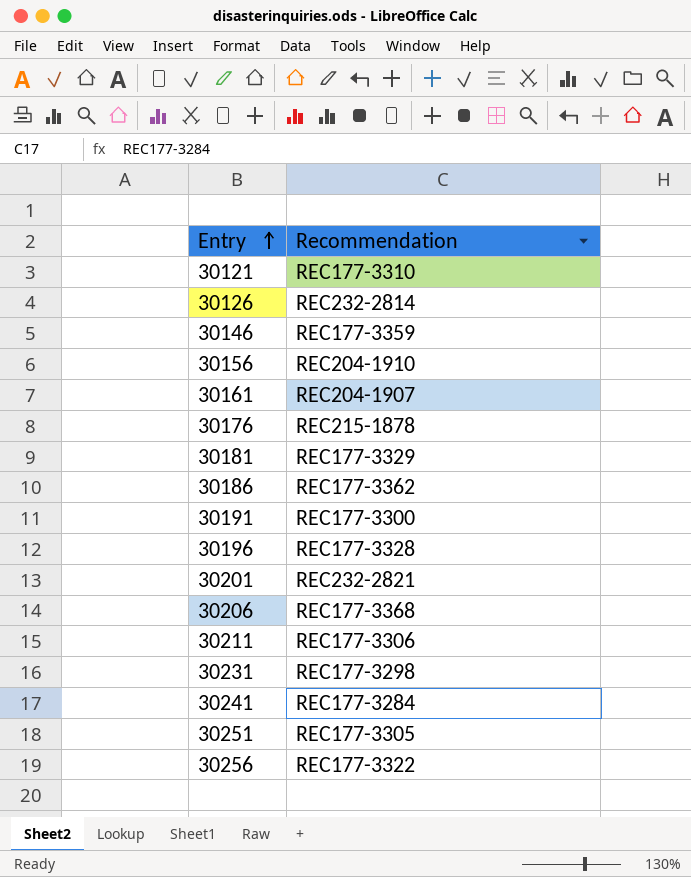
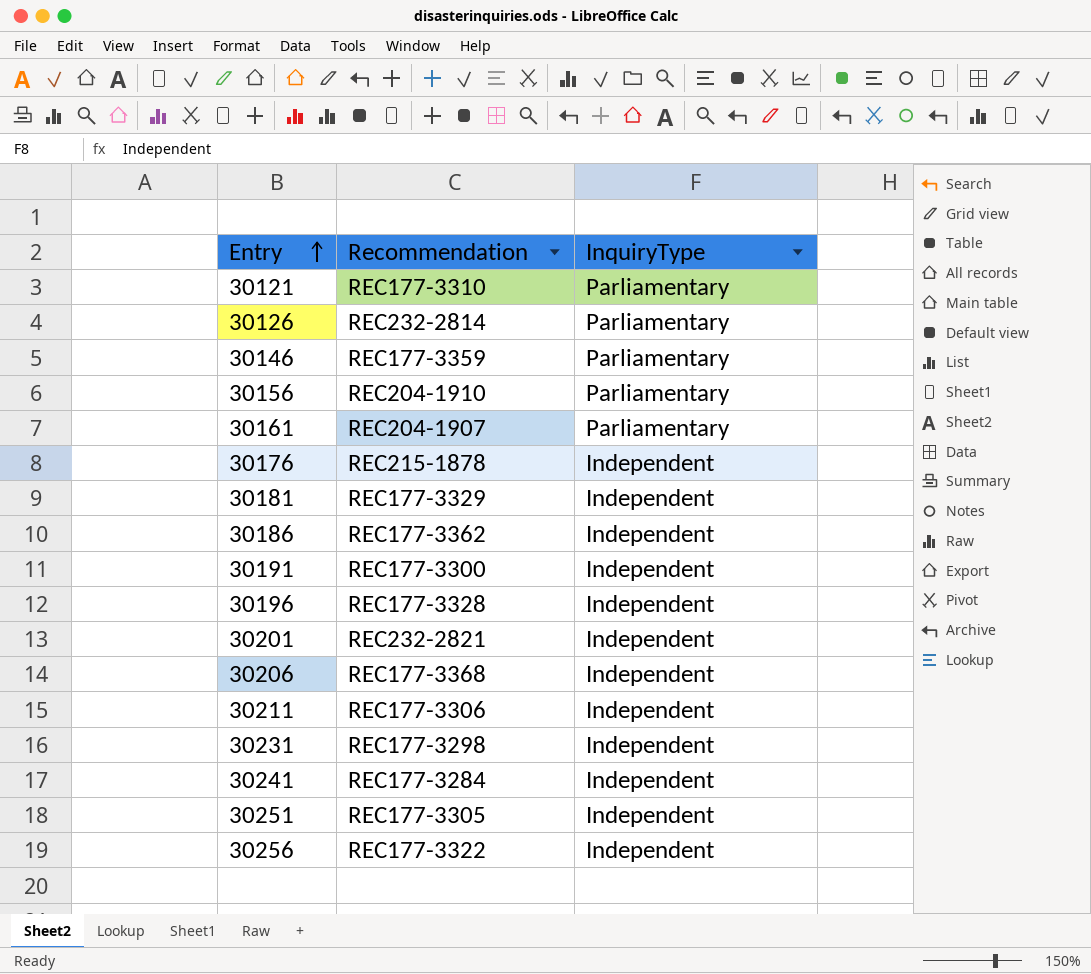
column InquiryType | position: none -> 3

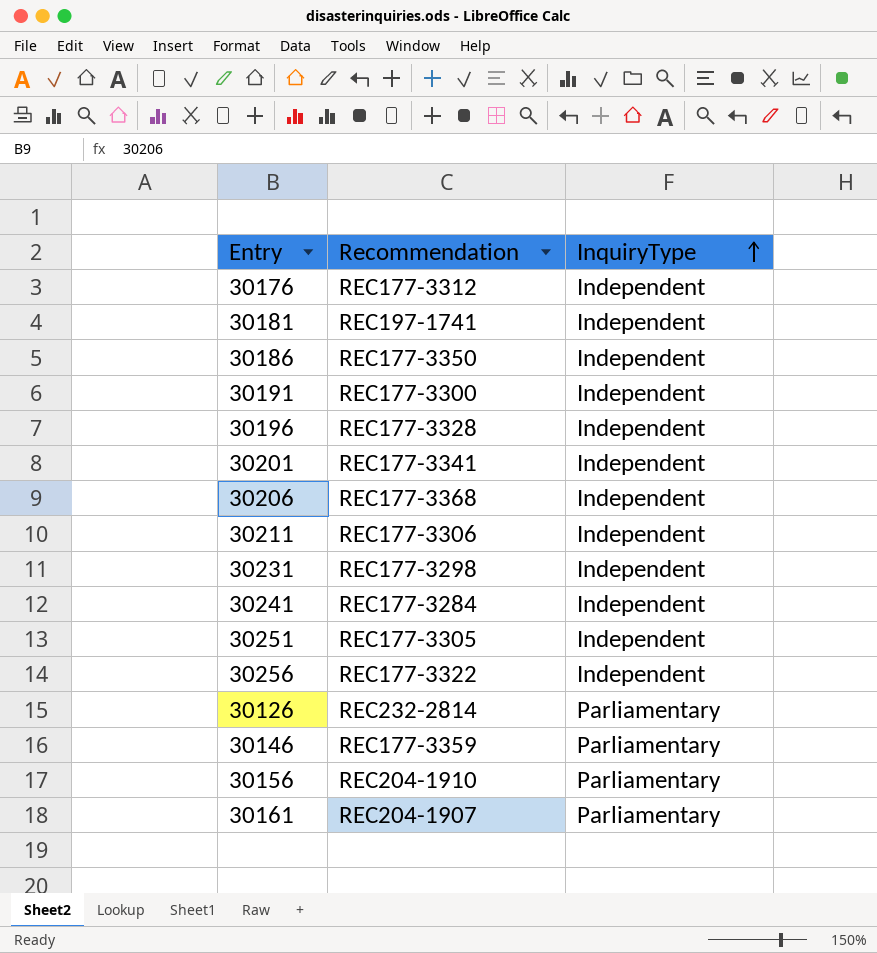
row order: Entry ascending -> InquiryType ascending
row 30121: REC177-3310 | Parliamentary -> none
30176 | Recommendation: REC215-1878 -> REC177-3312
30181 | Recommendation: REC177-3329 -> REC197-1741
30186 | Recommendation: REC177-3362 -> REC177-3350
30201 | Recommendation: REC232-2821 -> REC177-3341

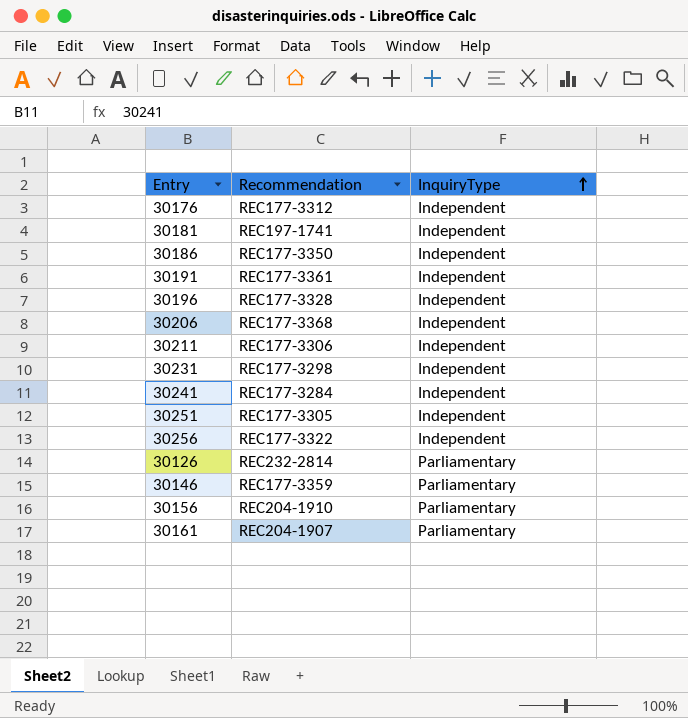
row 30201: REC177-3341 | Independent -> none
30191 | Recommendation: REC177-3300 -> REC177-3361

